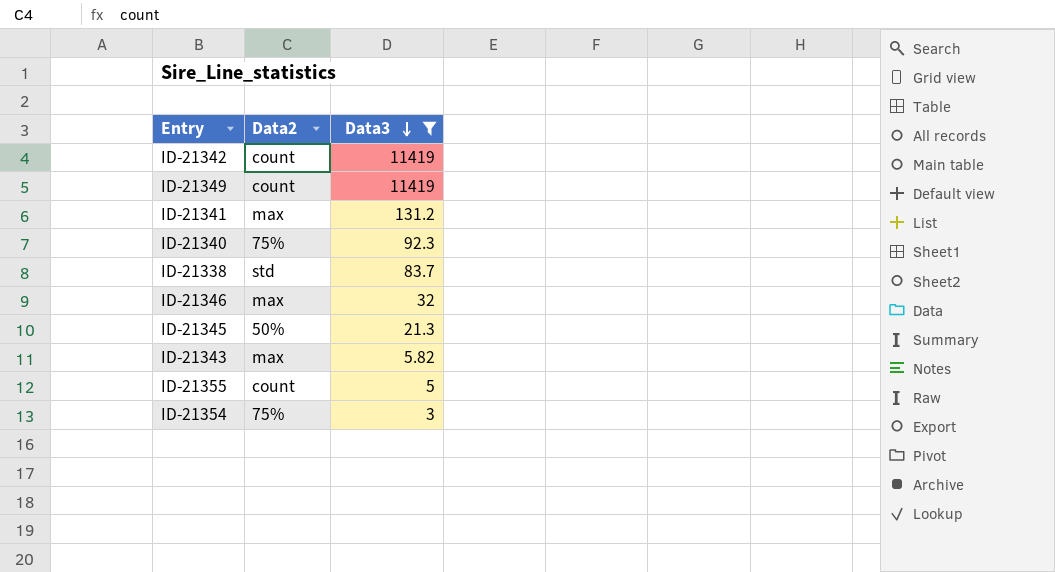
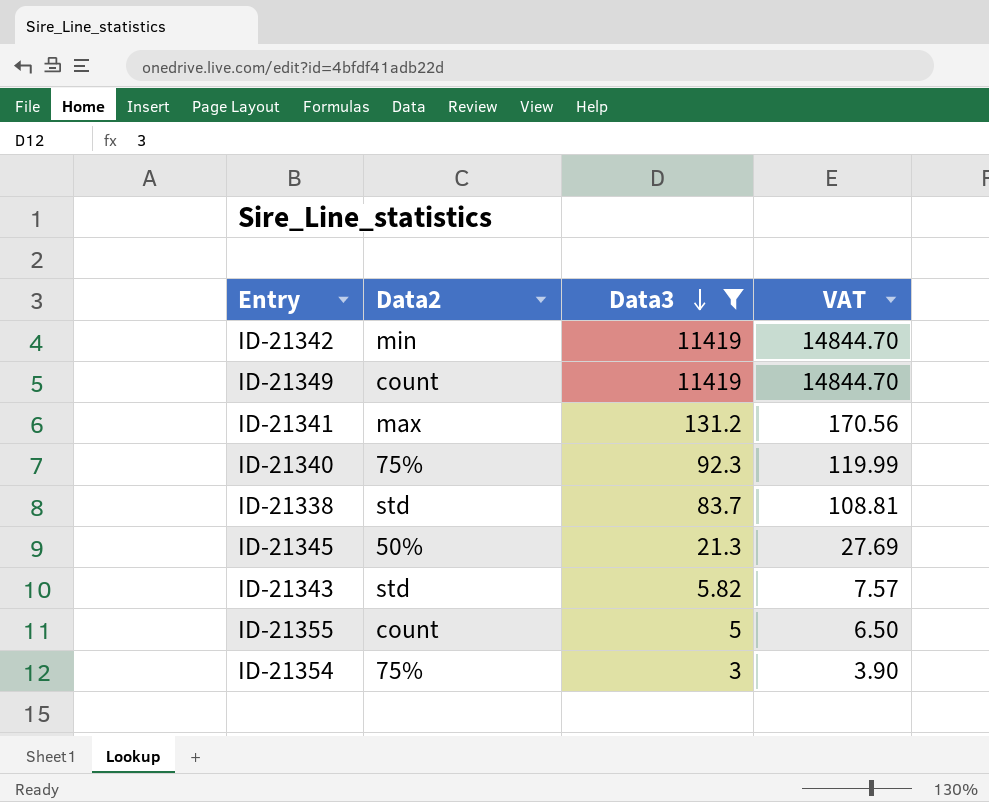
column VAT | formula: none -> [Data3] * 1.3
row ID-21346: max | 32 -> none
ID-21342 | Data2: count -> min
ID-21343 | Data2: max -> std

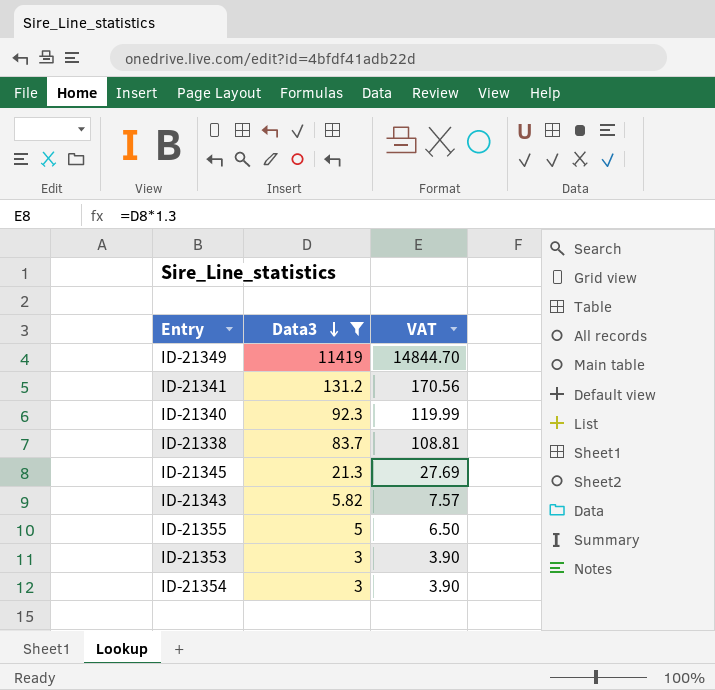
column Data2 | position: 2 -> none
row ID-21342: min | 11419 | 14844.70 -> none
row ID-21353: none -> 3 | 3.90

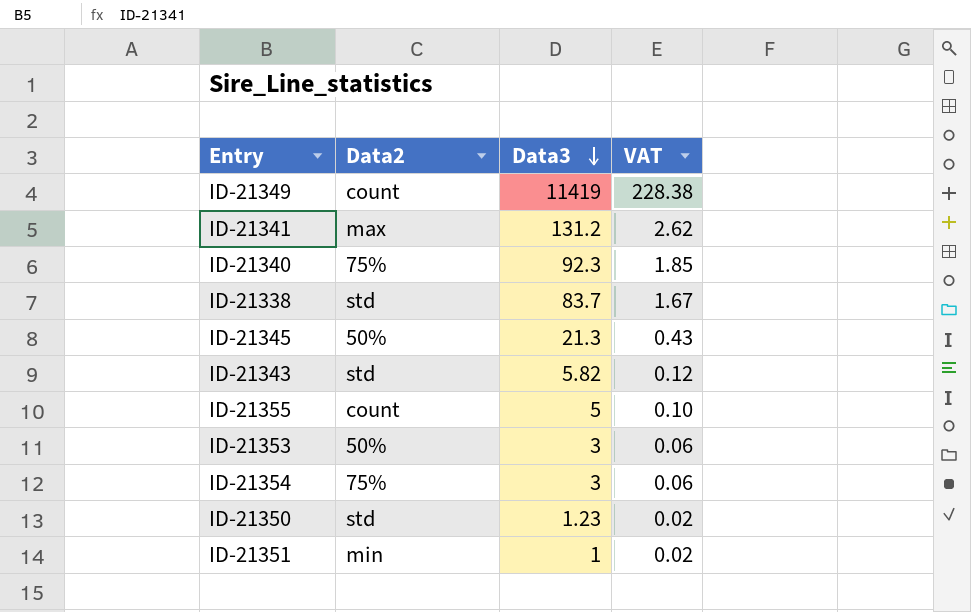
filter: Data3 >= 3 -> none
column Data2 | position: none -> 2
column VAT | formula: [Data3] * 1.3 -> [Data3] * 0.02

